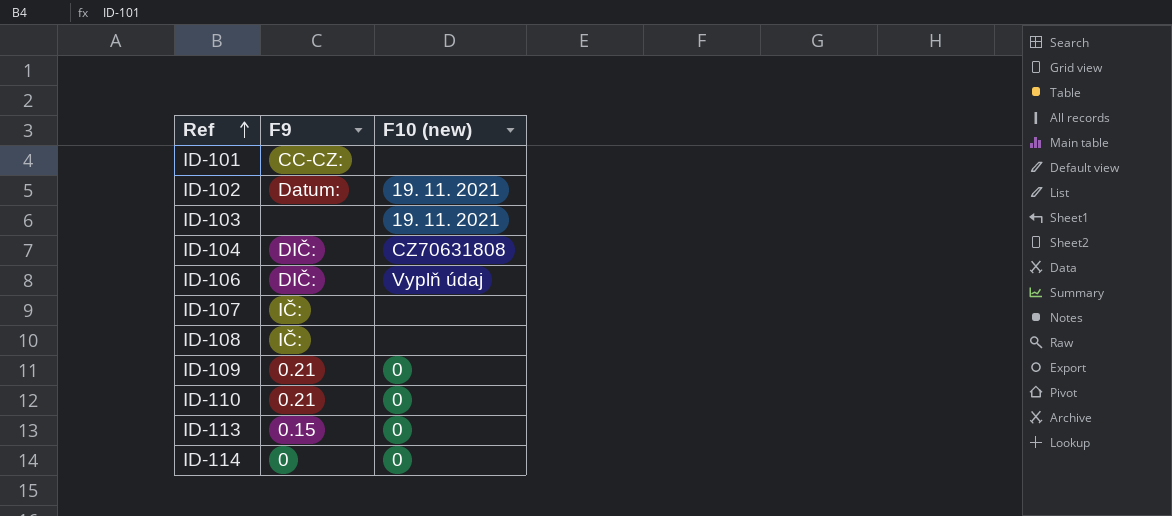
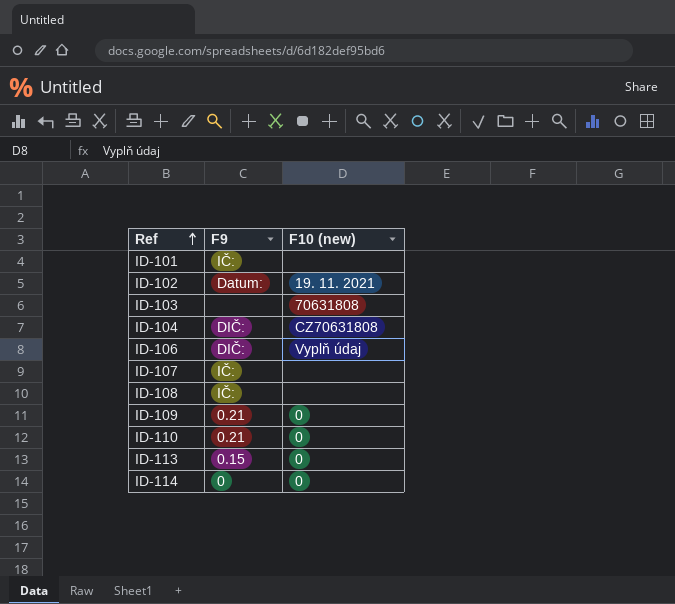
ID-101 | F9: CC-CZ: -> IČ:
ID-103 | F10 (new): 19. 11. 2021 -> 70631808

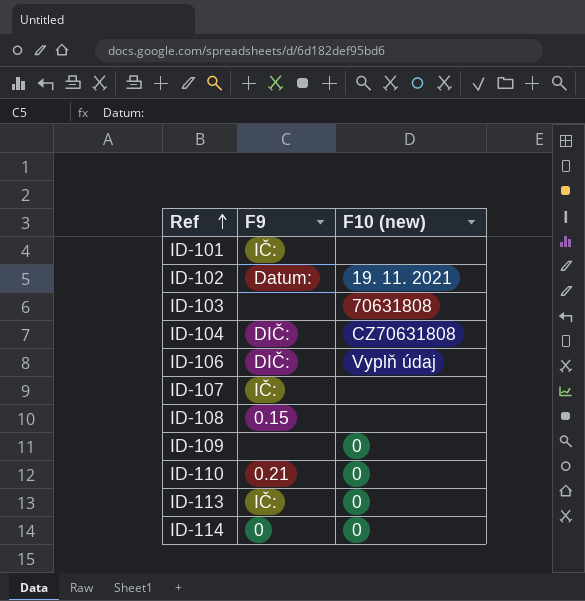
ID-108 | F9: IČ: -> 0.15
ID-109 | F9: 0.21 -> none
ID-113 | F9: 0.15 -> IČ:

